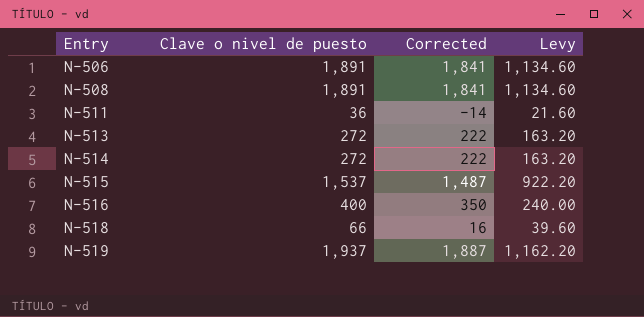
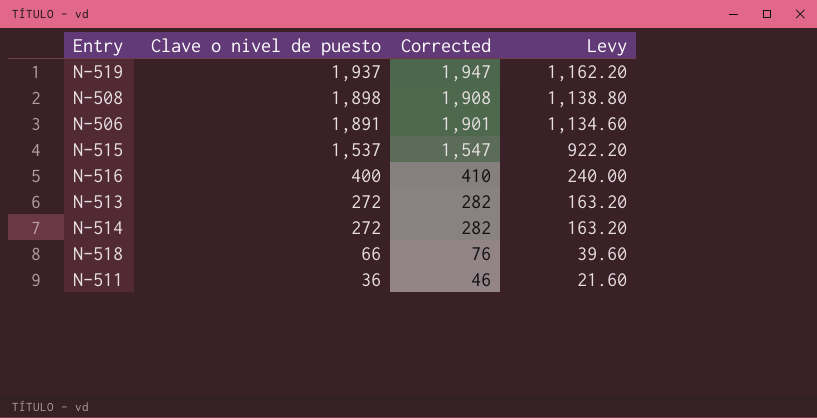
row order: Entry ascending -> Clave o nivel de puesto descending
column Corrected | formula: [Clave o nivel de puesto] - 50 -> [Clave o nivel de puesto] + 10
N-508 | Clave o nivel de puesto: 1,891 -> 1,898
N-508 | Levy: 1,134.60 -> 1,138.80

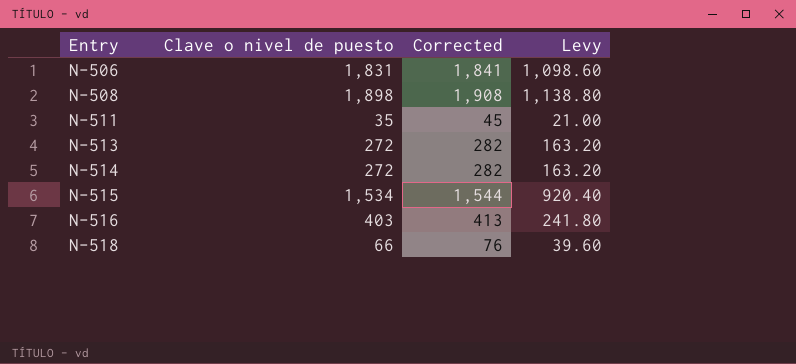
row order: Clave o nivel de puesto descending -> Entry ascending
row N-519: 1,937 | 1,947 | 1,162.20 -> none
N-506 | Clave o nivel de puesto: 1,891 -> 1,831
N-506 | Corrected: 1,901 -> 1,841
N-506 | Levy: 1,134.60 -> 1,098.60
N-511 | Clave o nivel de puesto: 36 -> 35
N-511 | Corrected: 46 -> 45
N-511 | Levy: 21.60 -> 21.00
N-515 | Clave o nivel de puesto: 1,537 -> 1,534
N-515 | Corrected: 1,547 -> 1,544
N-515 | Levy: 922.20 -> 920.40
N-516 | Clave o nivel de puesto: 400 -> 403
N-516 | Corrected: 410 -> 413
N-516 | Levy: 240.00 -> 241.80

